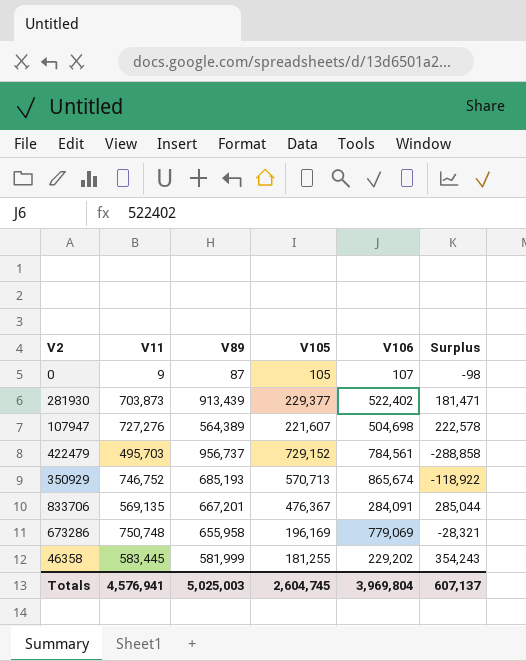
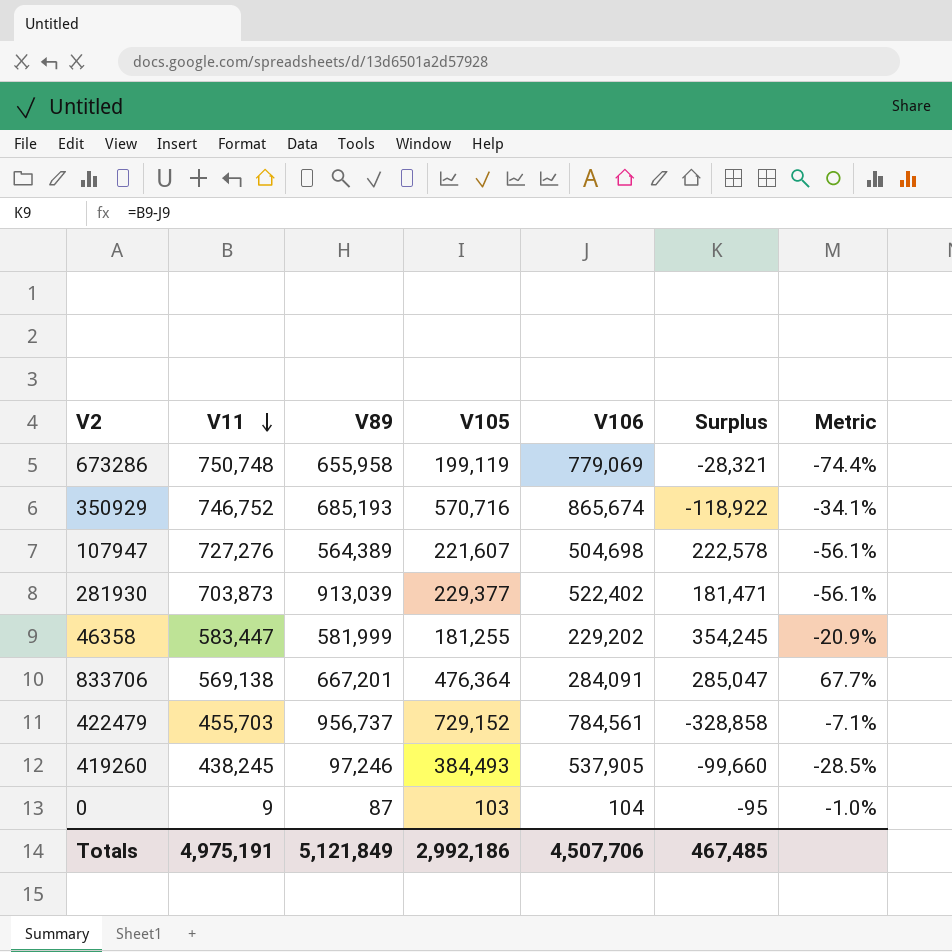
row order: none -> V11 descending
column Metric | formula: none -> ([V105] - [V106]) / [V106]
673286 | V105: 196,169 -> 199,119
350929 | V105: 570,713 -> 570,716
281930 | V89: 913,439 -> 913,039
46358 | V11: 583,445 -> 583,447
46358 | Surplus: 354,243 -> 354,245
833706 | V11: 569,135 -> 569,138
833706 | V105: 476,367 -> 476,364
833706 | Surplus: 285,044 -> 285,047
422479 | V11: 495,703 -> 455,703
422479 | Surplus: -288,858 -> -328,858
row 419260: none -> 438,245 | 97,246 | 384,493 | 537,905 | -99,660 | -28.5%
0 | V105: 105 -> 103
0 | V106: 107 -> 104
0 | Surplus: -98 -> -95
Totals | V11: 4,576,941 -> 4,975,191
Totals | V89: 5,025,003 -> 5,121,849
Totals | V105: 2,604,745 -> 2,992,186
Totals | V106: 3,969,804 -> 4,507,706
Totals | Surplus: 607,137 -> 467,485

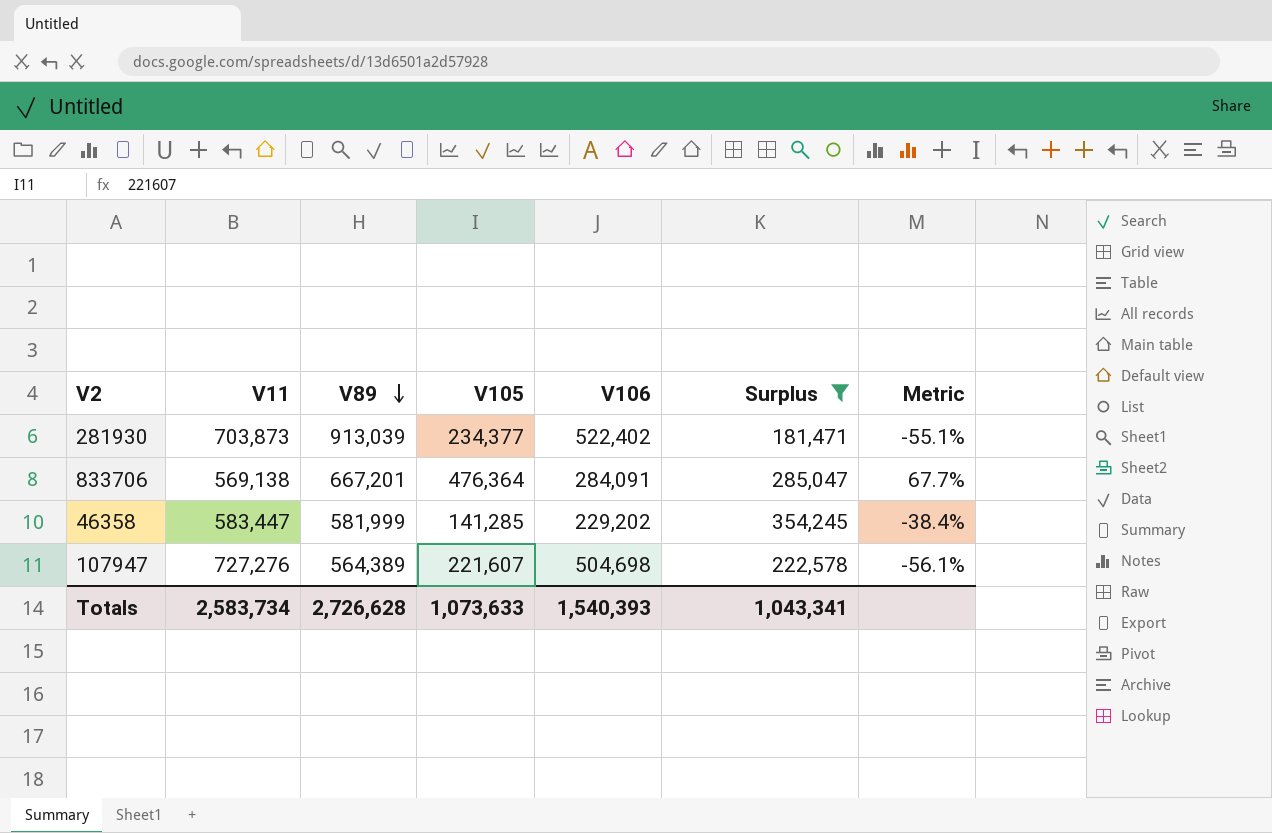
filter: none -> Surplus >= 181,471
row order: V11 descending -> V89 descending
281930 | V105: 229,377 -> 234,377
281930 | Metric: -56.1% -> -55.1%
46358 | V105: 181,255 -> 141,285
46358 | Metric: -20.9% -> -38.4%
Totals | V11: 4,975,191 -> 2,583,734
Totals | V89: 5,121,849 -> 2,726,628
Totals | V105: 2,992,186 -> 1,073,633
Totals | V106: 4,507,706 -> 1,540,393
Totals | Surplus: 467,485 -> 1,043,341

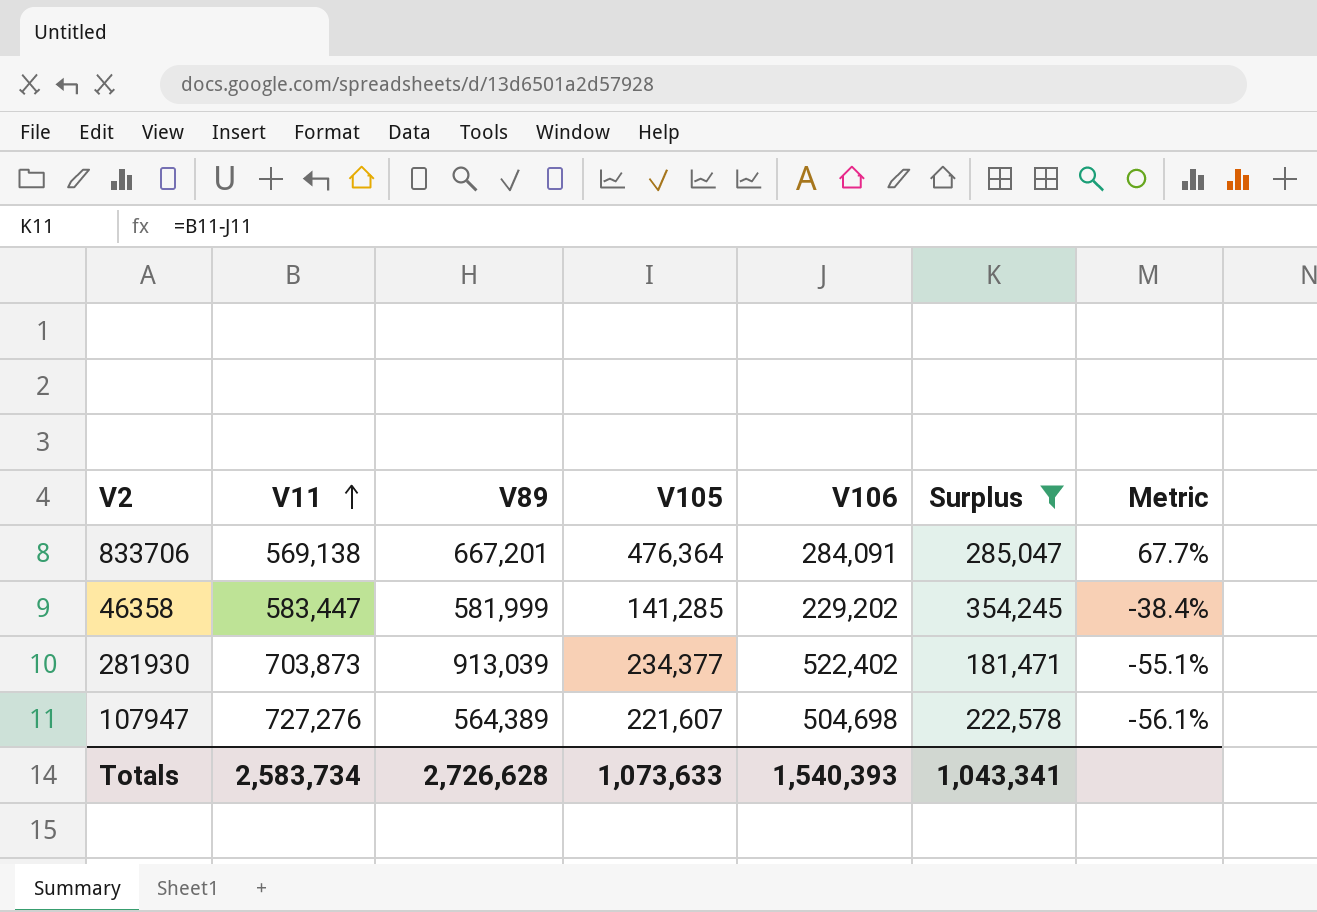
row order: V89 descending -> V11 ascending

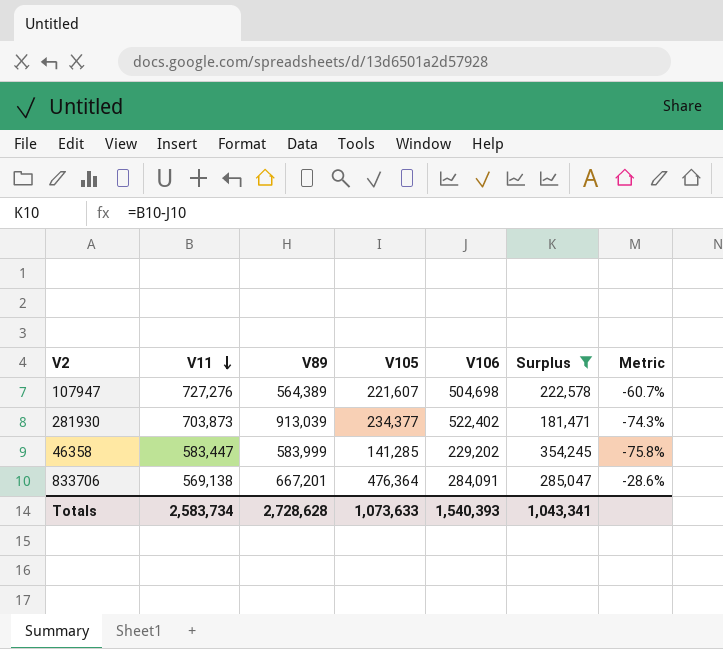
row order: V11 ascending -> V11 descending
column Metric | formula: ([V105] - [V106]) / [V106] -> ([V105] - [V89]) / [V89]
46358 | V89: 581,999 -> 583,999
Totals | V89: 2,726,628 -> 2,728,628

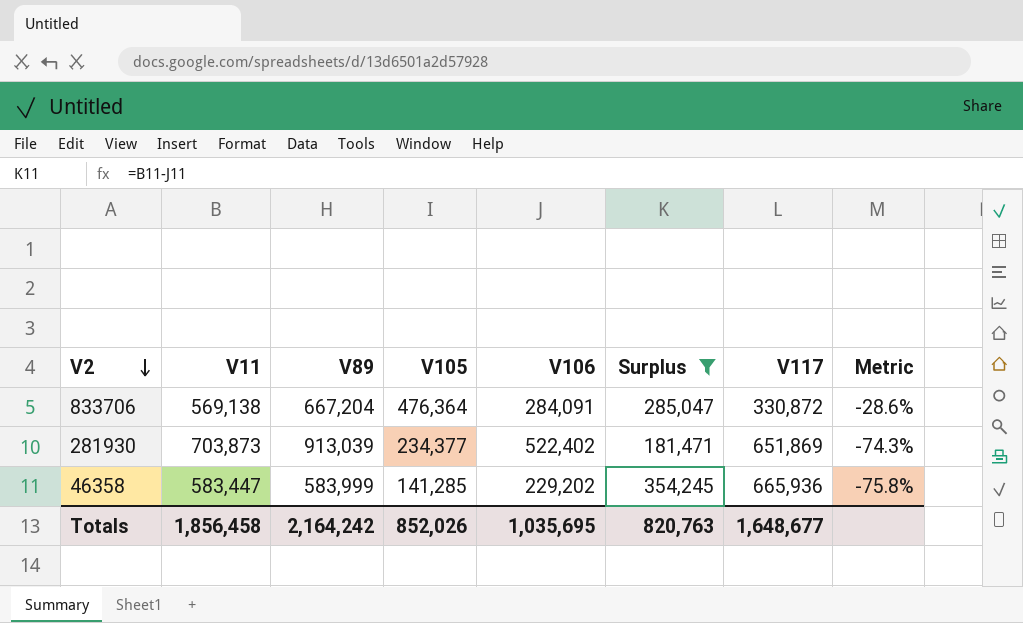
row order: V11 descending -> V2 descending
column V117 | position: none -> 7
row 107947: 727,276 | 564,389 | 221,607 | 504,698 | 222,578 | -60.7% -> none
833706 | V89: 667,201 -> 667,204
Totals | V11: 2,583,734 -> 1,856,458
Totals | V89: 2,728,628 -> 2,164,242
Totals | V105: 1,073,633 -> 852,026
Totals | V106: 1,540,393 -> 1,035,695
Totals | Surplus: 1,043,341 -> 820,763

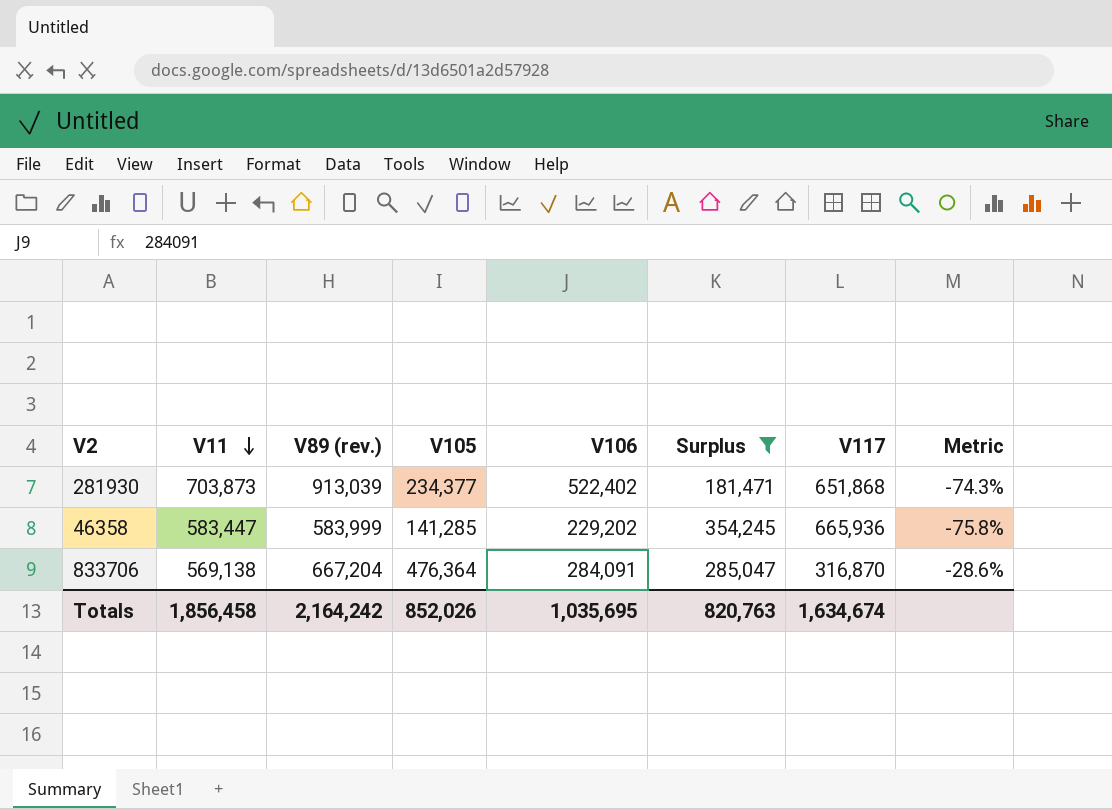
row order: V2 descending -> V11 descending
column name: V89 -> V89 (rev.)
281930 | V117: 651,869 -> 651,868
833706 | V117: 330,872 -> 316,870
Totals | V117: 1,648,677 -> 1,634,674

